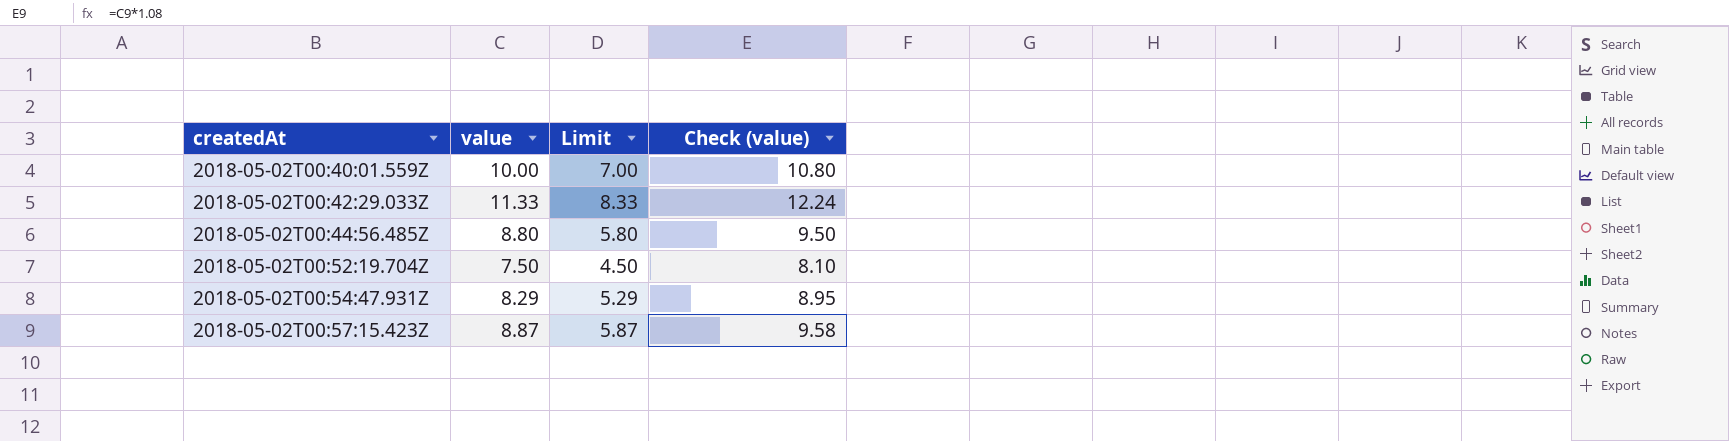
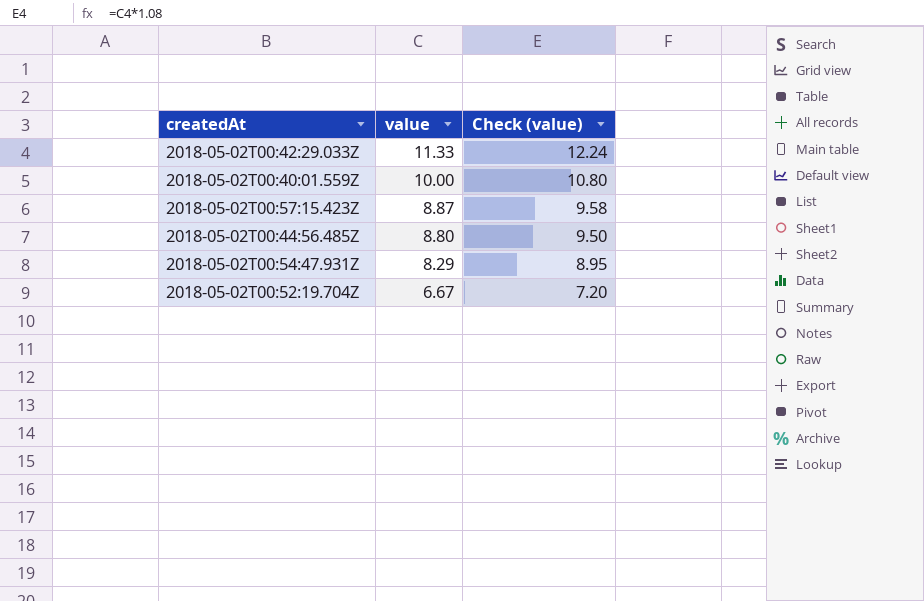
row order: createdAt ascending -> value descending
column Limit | formula: [value] - 3 -> none
2018-05-02T00:52:19.704Z | value: 7.50 -> 6.67
2018-05-02T00:52:19.704Z | Check (value): 8.10 -> 7.20

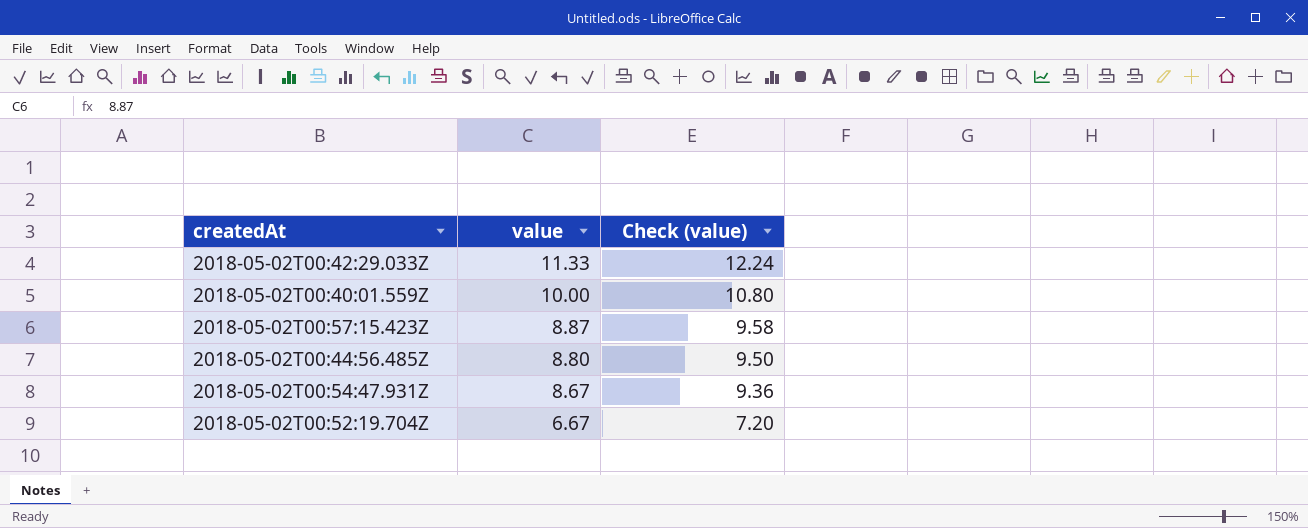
2018-05-02T00:54:47.931Z | value: 8.29 -> 8.67
2018-05-02T00:54:47.931Z | Check (value): 8.95 -> 9.36

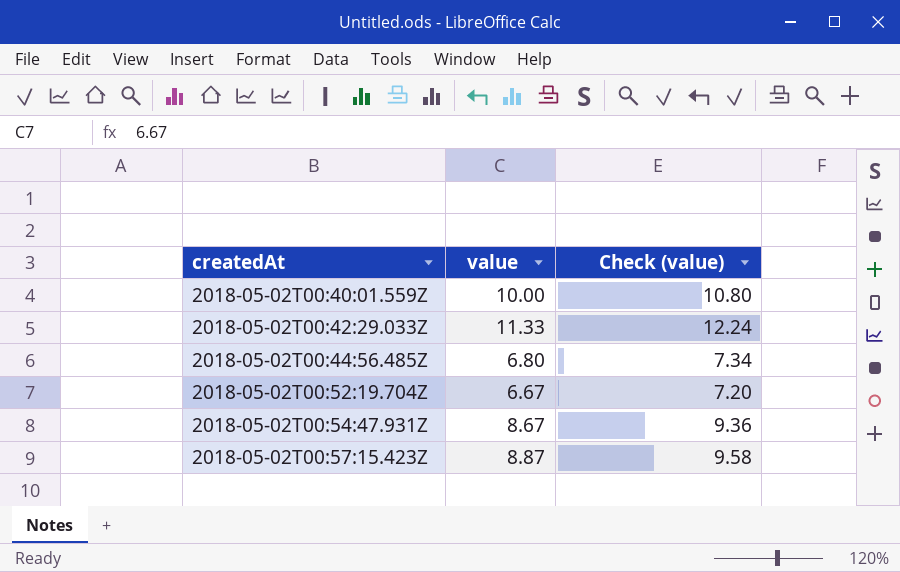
row order: value descending -> createdAt ascending
2018-05-02T00:44:56.485Z | value: 8.80 -> 6.80
2018-05-02T00:44:56.485Z | Check (value): 9.50 -> 7.34

